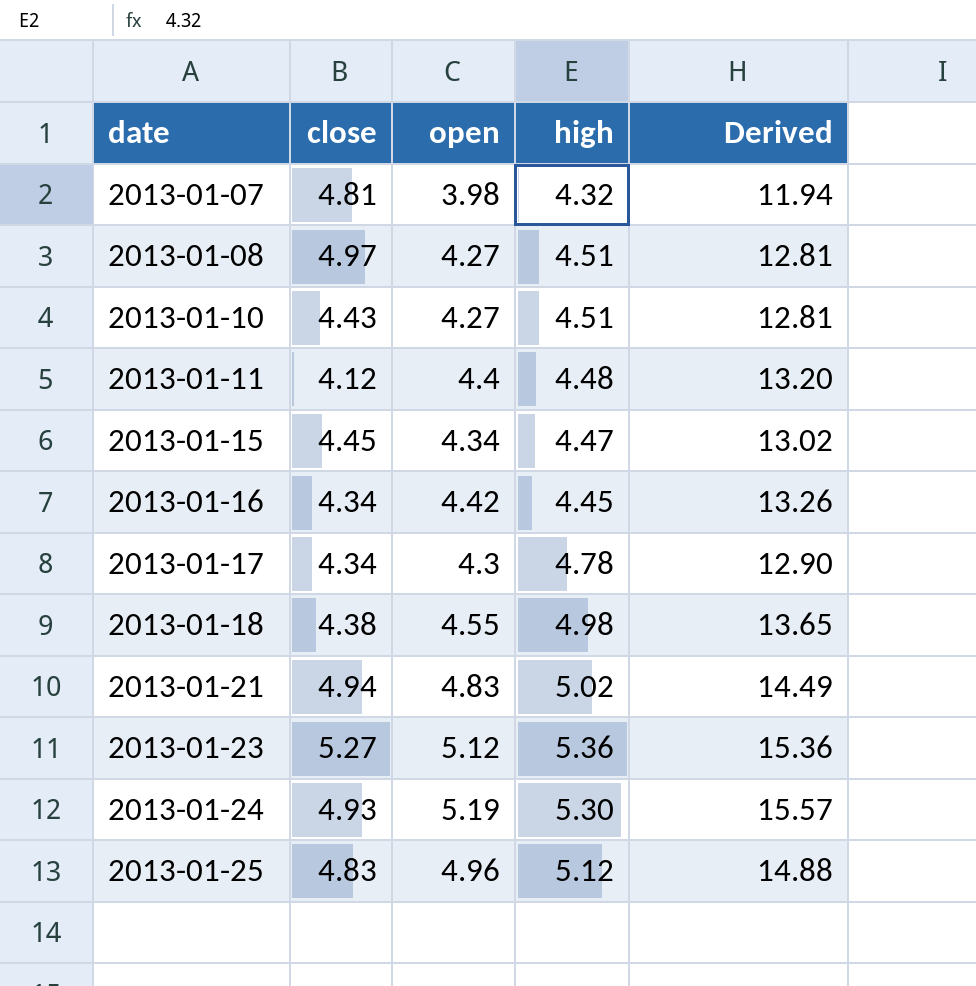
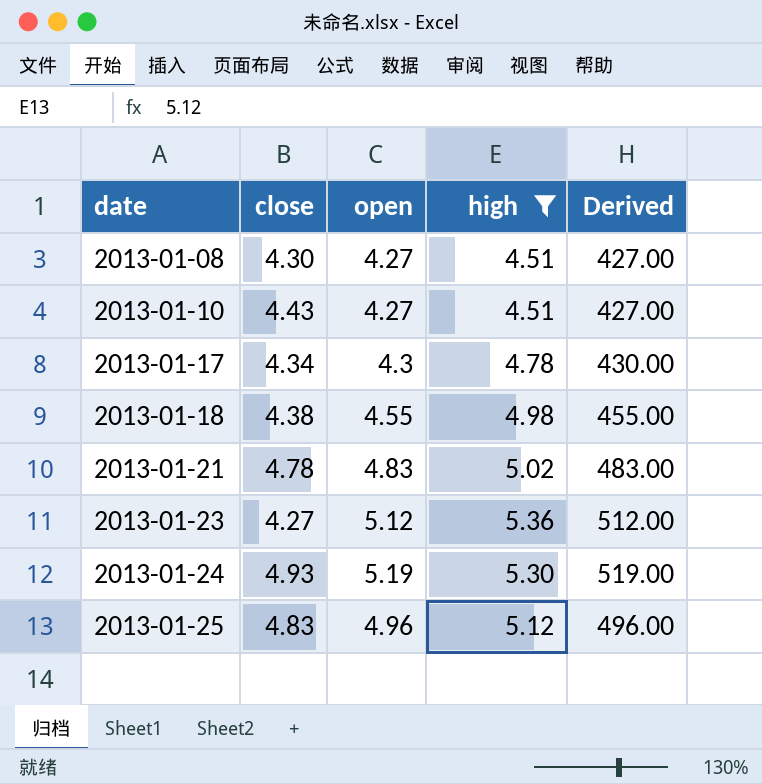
filter: none -> high >= 4.51
column Derived | formula: [open] * 3 -> [open] * 100
2013-01-08 | close: 4.97 -> 4.30
2013-01-21 | close: 4.94 -> 4.78
2013-01-23 | close: 5.27 -> 4.27

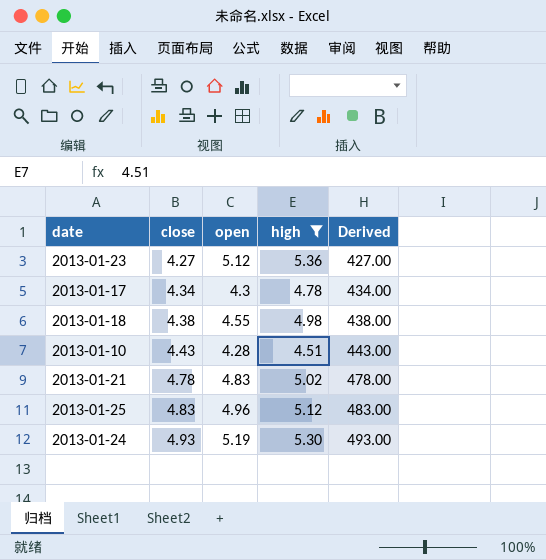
row order: date ascending -> close ascending
column Derived | formula: [open] * 100 -> [close] * 100
row 2013-01-08: 4.30 | 4.27 | 4.51 | 427.00 -> none
2013-01-10 | open: 4.27 -> 4.28

